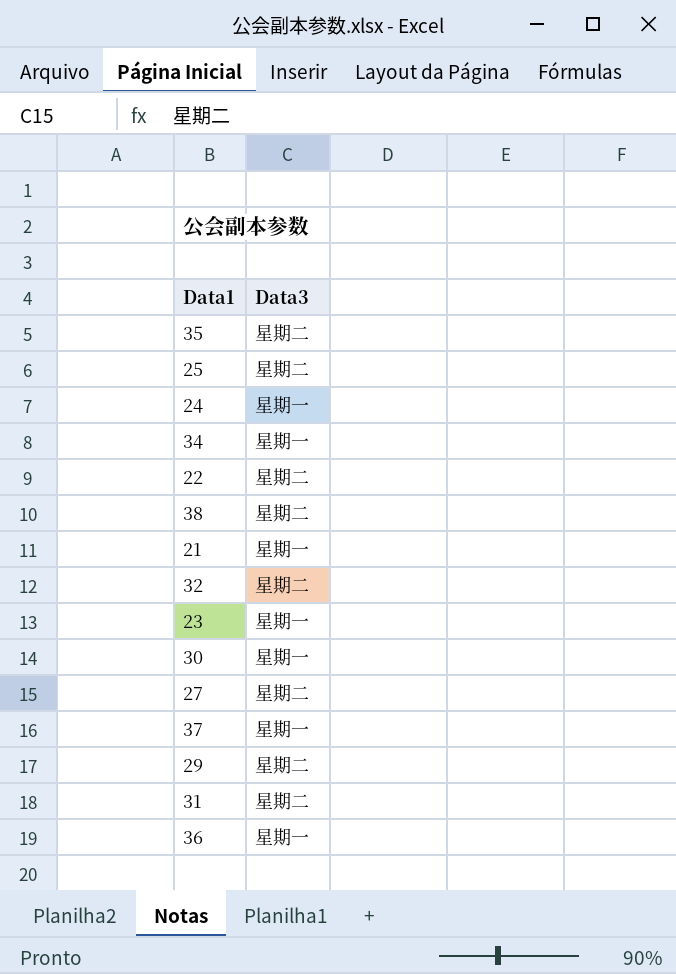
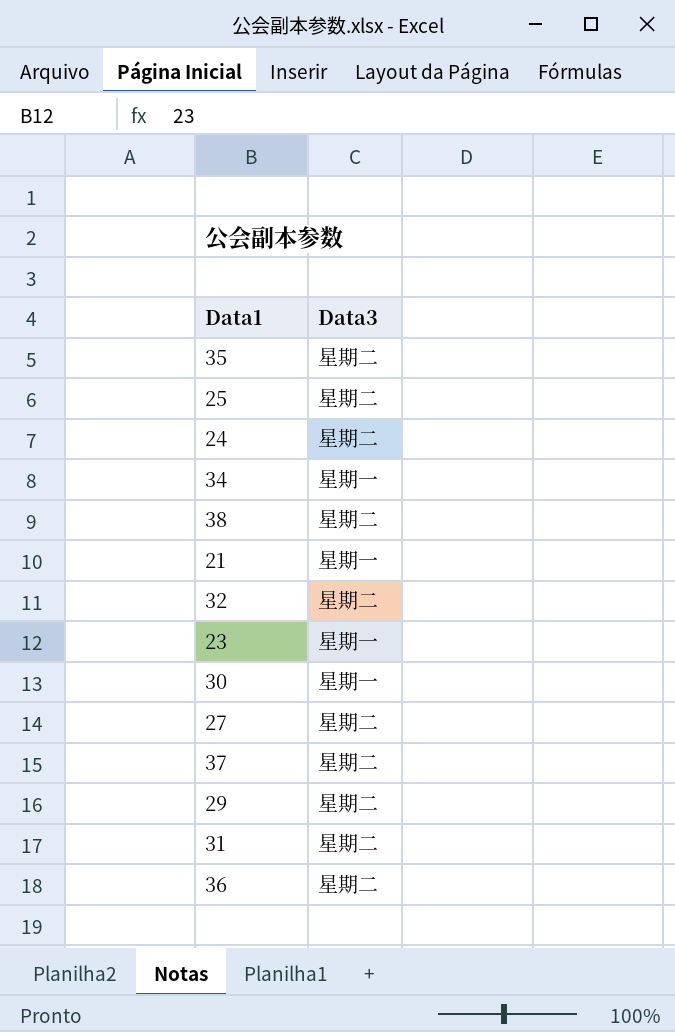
row 22: 星期二 -> none
24 | Data3: 星期一 -> 星期二
37 | Data3: 星期一 -> 星期二
36 | Data3: 星期一 -> 星期二

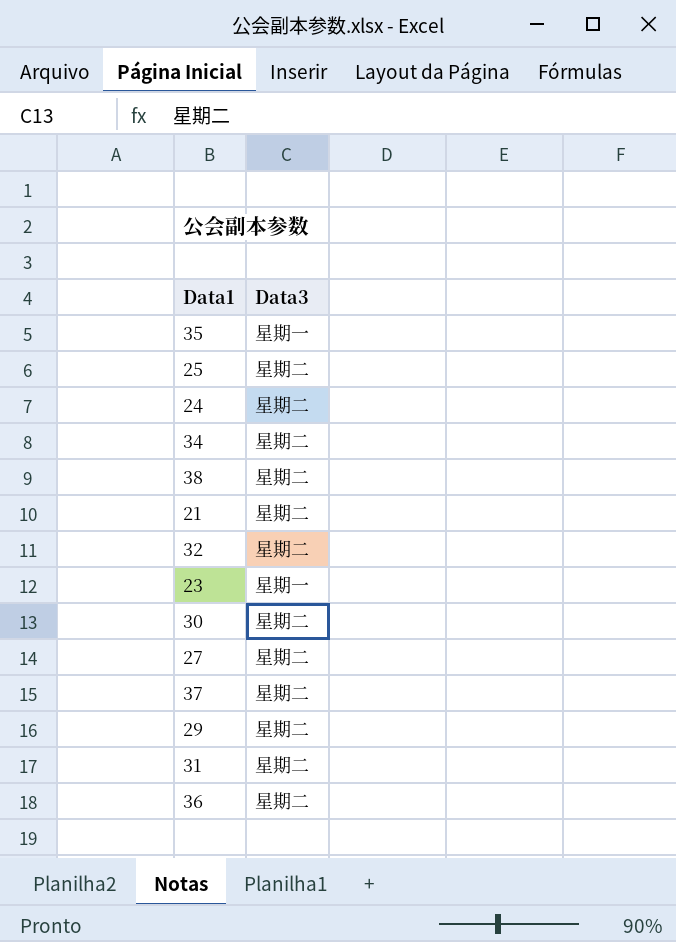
35 | Data3: 星期二 -> 星期一
34 | Data3: 星期一 -> 星期二
21 | Data3: 星期一 -> 星期二
30 | Data3: 星期一 -> 星期二

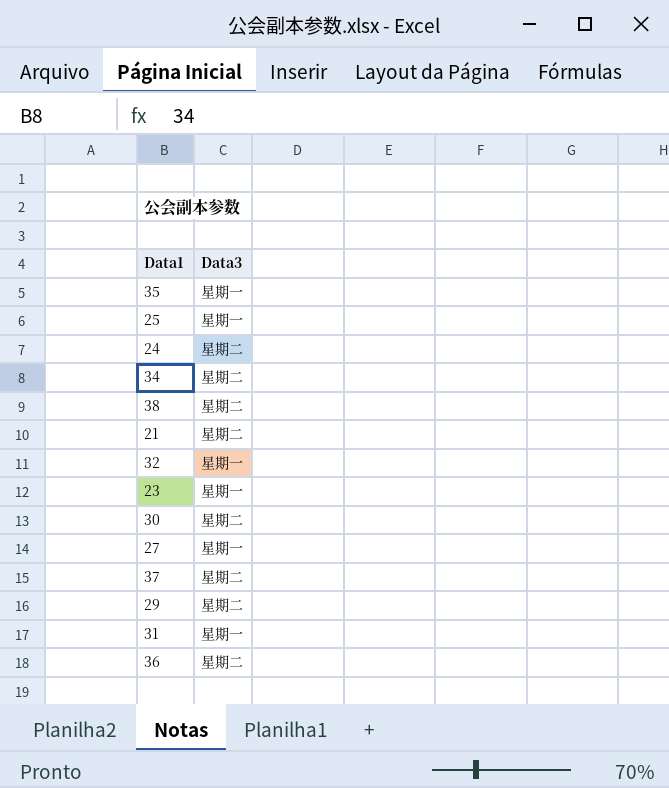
25 | Data3: 星期二 -> 星期一
32 | Data3: 星期二 -> 星期一
27 | Data3: 星期二 -> 星期一
31 | Data3: 星期二 -> 星期一

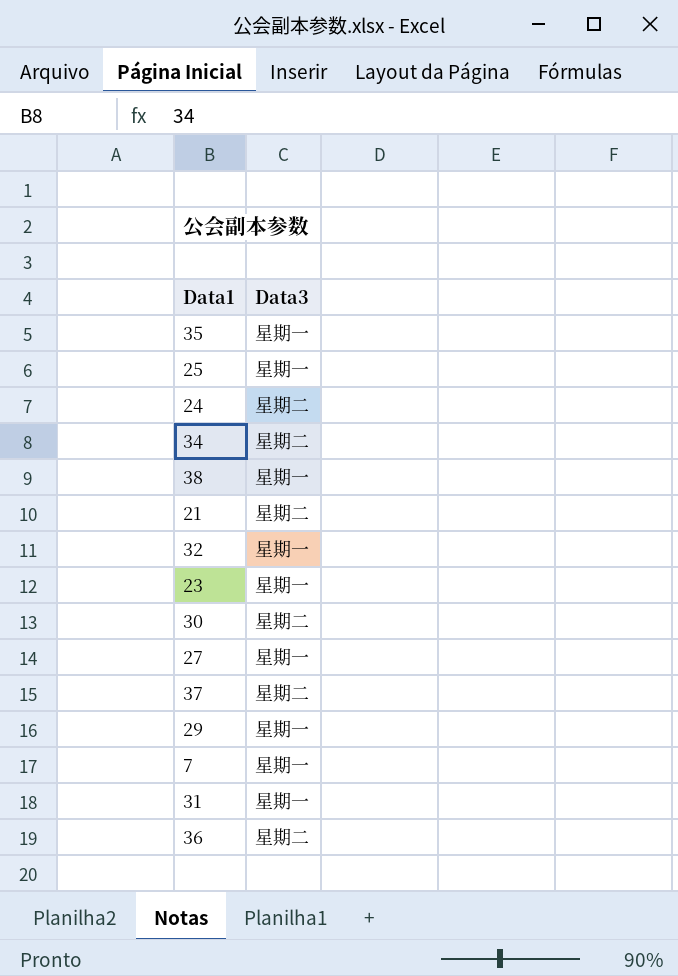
38 | Data3: 星期二 -> 星期一
29 | Data3: 星期二 -> 星期一
row 7: none -> 星期一

